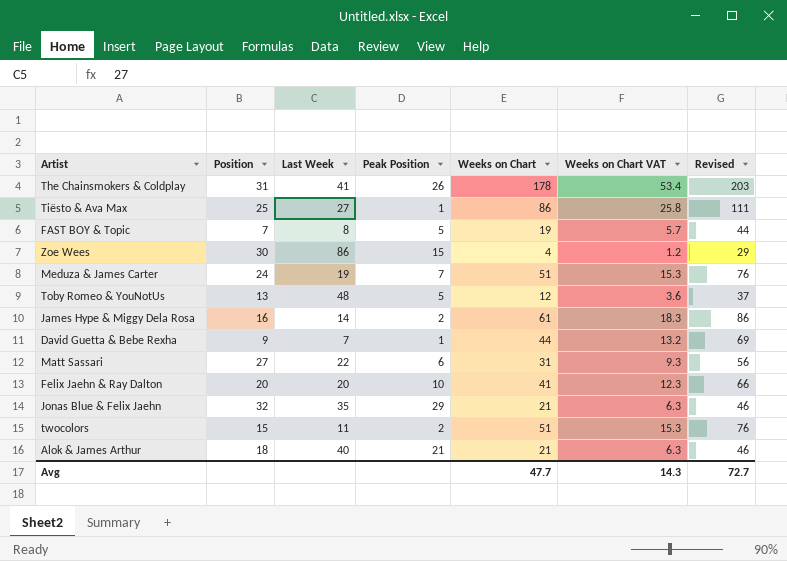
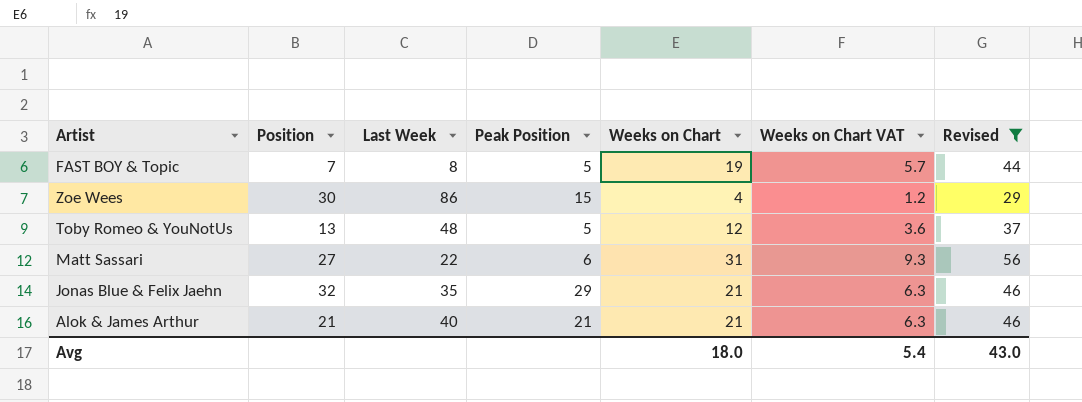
filter: none -> Revised <= 56
Alok & James Arthur | Position: 18 -> 21
Avg | Weeks on Chart: 47.7 -> 18.0
Avg | Weeks on Chart VAT: 14.3 -> 5.4
Avg | Revised: 72.7 -> 43.0

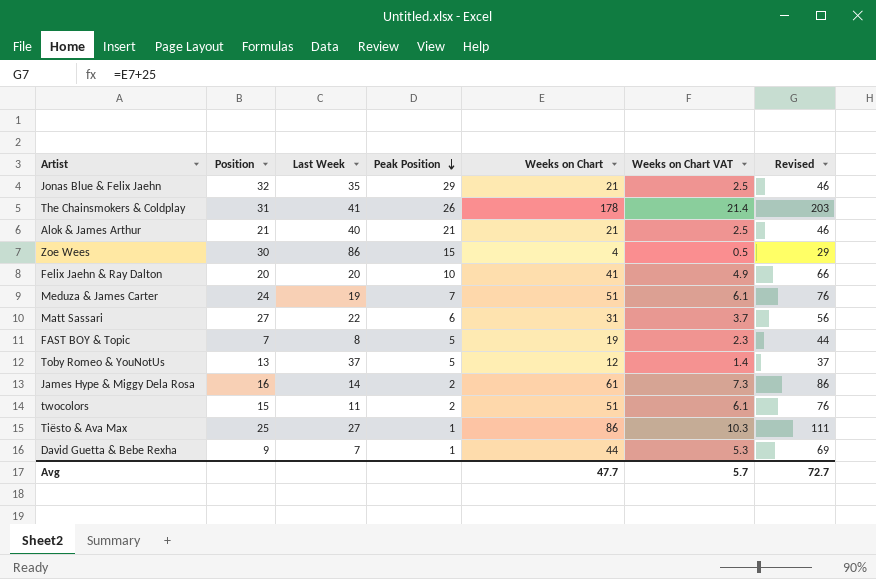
filter: Revised <= 56 -> none
row order: none -> Peak Position descending
column Weeks on Chart VAT | formula: [Weeks on Chart] * 0.3 -> [Weeks on Chart] * 0.12
Toby Romeo & YouNotUs | Last Week: 48 -> 37
Avg | Weeks on Chart: 18.0 -> 47.7
Avg | Weeks on Chart VAT: 5.4 -> 5.7
Avg | Revised: 43.0 -> 72.7

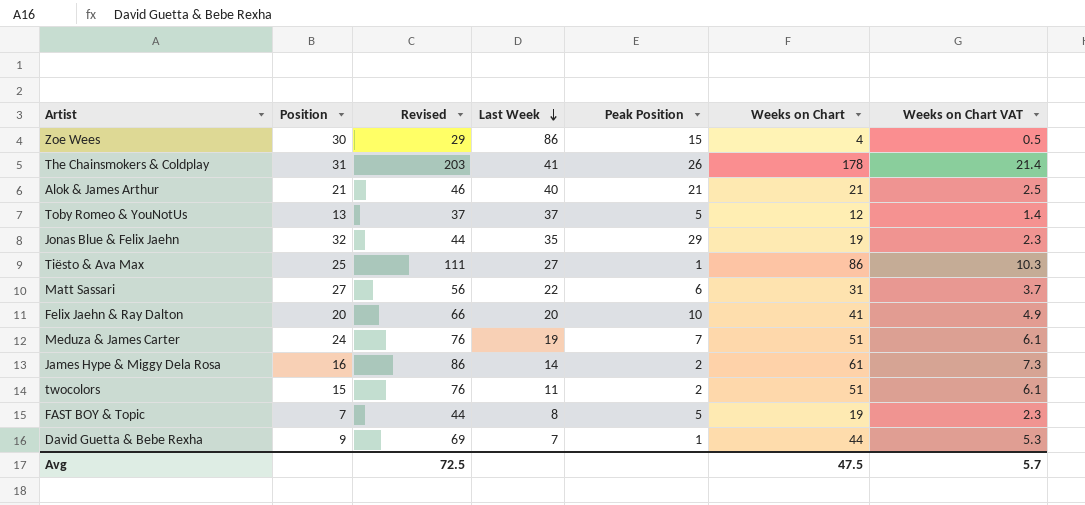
row order: Peak Position descending -> Last Week descending
column Revised | position: 7 -> 3
Jonas Blue & Felix Jaehn | Revised: 46 -> 44
Jonas Blue & Felix Jaehn | Weeks on Chart: 21 -> 19
Jonas Blue & Felix Jaehn | Weeks on Chart VAT: 2.5 -> 2.3
Avg | Revised: 72.7 -> 72.5
Avg | Weeks on Chart: 47.7 -> 47.5

